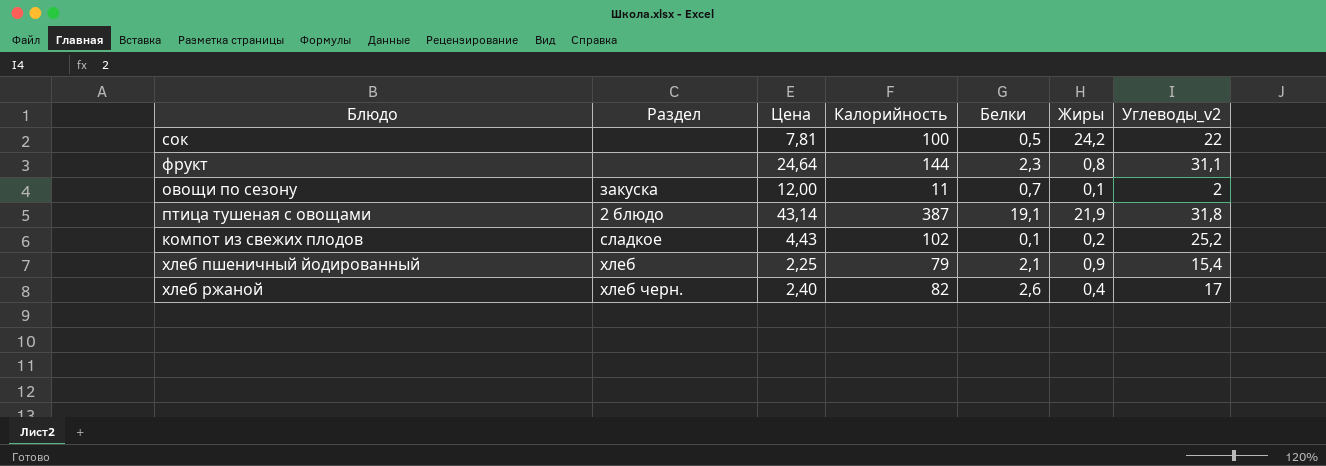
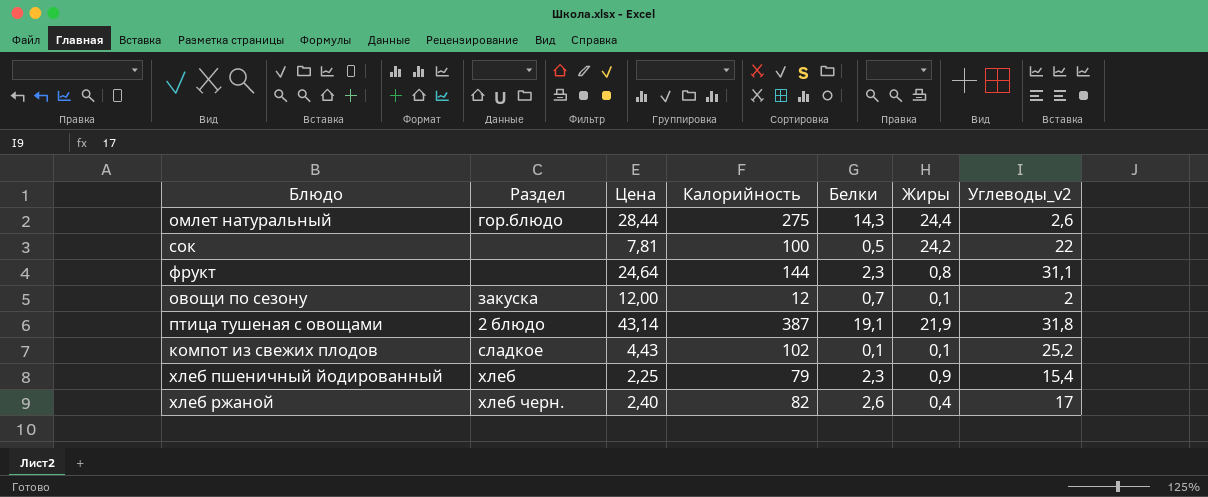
row омлет натуральный: none -> гор.блюдо | 28,44 | 275 | 14,3 | 24,4 | 2,6
овощи по сезону | Калорийность: 11 -> 12
компот из свежих плодов | Жиры: 0,2 -> 0,1
хлеб пшеничный йодированный | Белки: 2,1 -> 2,3

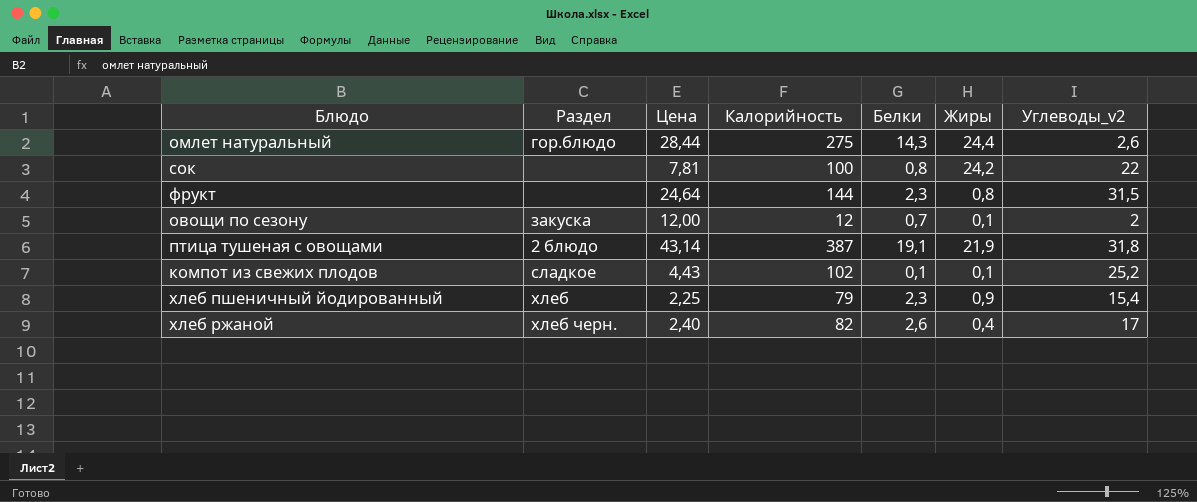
сок | Белки: 0,5 -> 0,8
фрукт | Углеводы_v2: 31,1 -> 31,5

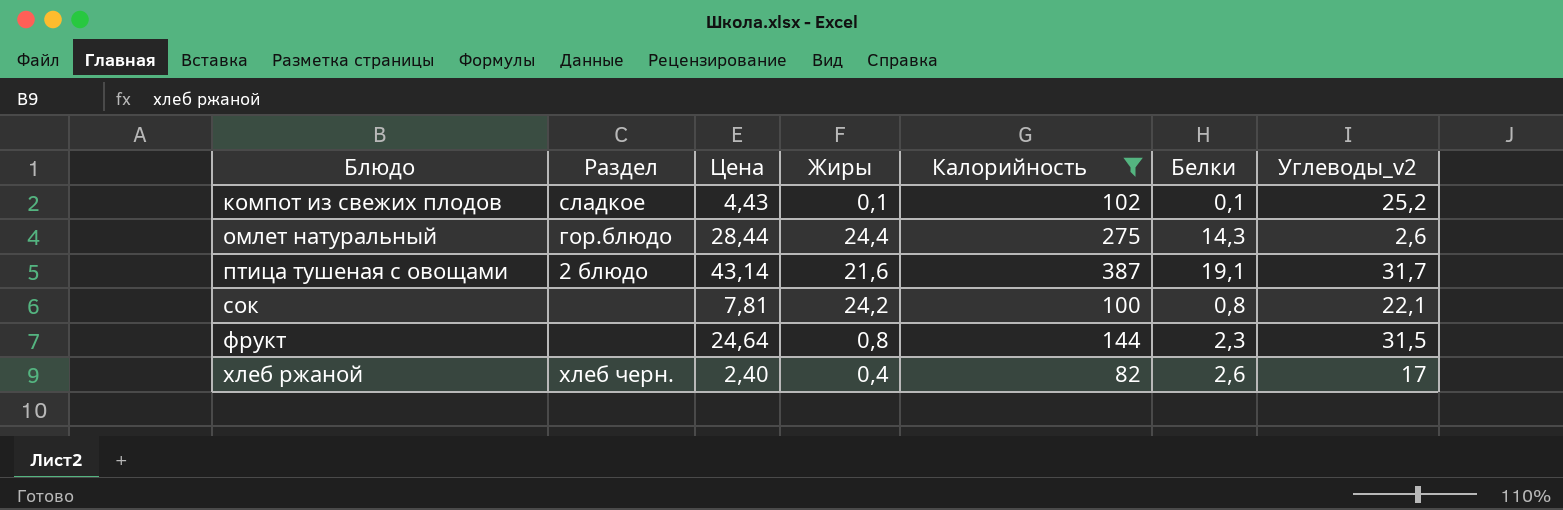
filter: none -> Калорийность >= 82
row order: none -> Блюдо ascending
column Жиры | position: 6 -> 4
птица тушеная с овощами | Жиры: 21,9 -> 21,6
птица тушеная с овощами | Углеводы_v2: 31,8 -> 31,7
сок | Углеводы_v2: 22 -> 22,1

